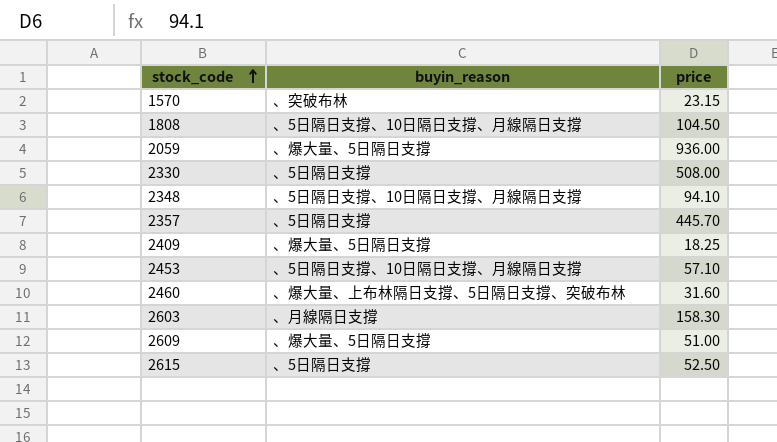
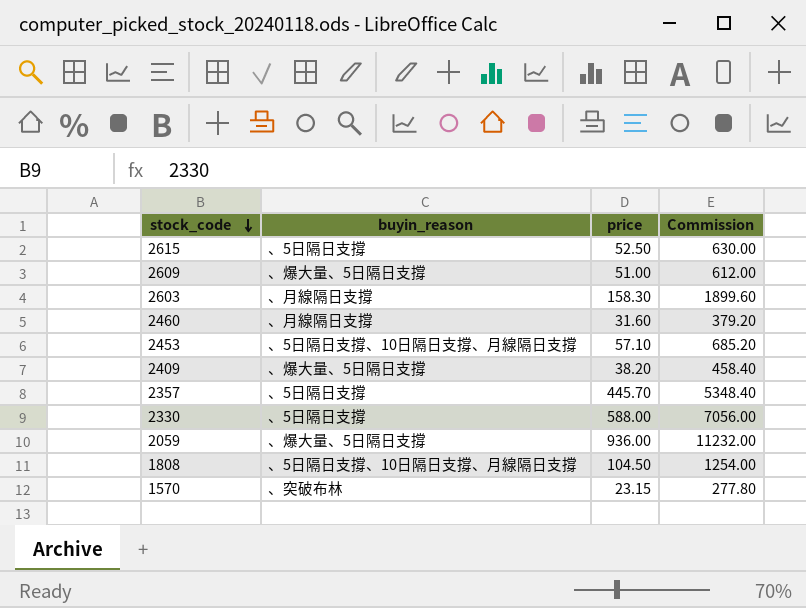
row order: stock_code ascending -> stock_code descending
column Commission | formula: none -> [price] * 12
row 2348: 、5日隔日支撐、10日隔日支撐、月線隔日支撐 | 94.10 -> none
2460 | buyin_reason: 、爆大量、上布林隔日支撐、5日隔日支撐、突破布林 -> 、月線隔日支撐
2409 | price: 18.25 -> 38.20
2330 | price: 508.00 -> 588.00

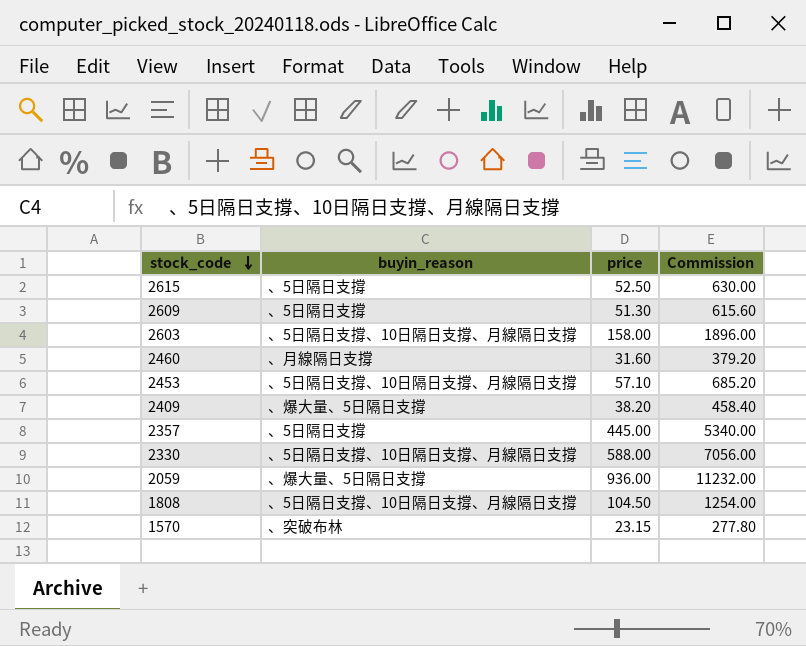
2609 | buyin_reason: 、爆大量、5日隔日支撐 -> 、5日隔日支撐
2609 | price: 51.00 -> 51.30
2609 | Commission: 612.00 -> 615.60
2603 | buyin_reason: 、月線隔日支撐 -> 、5日隔日支撐、10日隔日支撐、月線隔日支撐
2603 | price: 158.30 -> 158.00
2603 | Commission: 1899.60 -> 1896.00
2357 | price: 445.70 -> 445.00
2357 | Commission: 5348.40 -> 5340.00
2330 | buyin_reason: 、5日隔日支撐 -> 、5日隔日支撐、10日隔日支撐、月線隔日支撐

